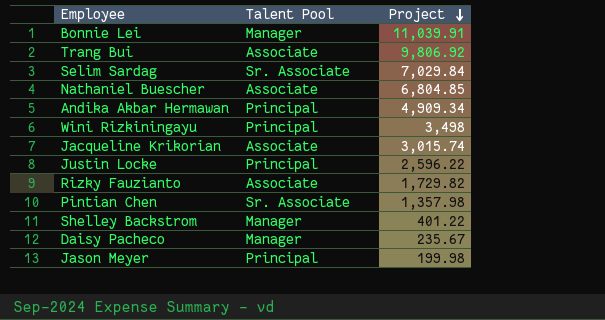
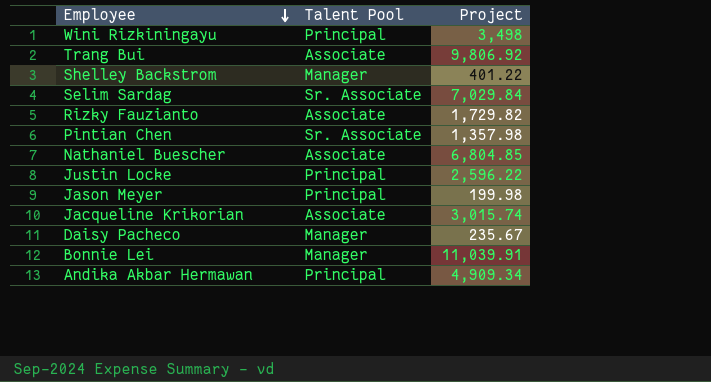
row order: Project descending -> Employee descending

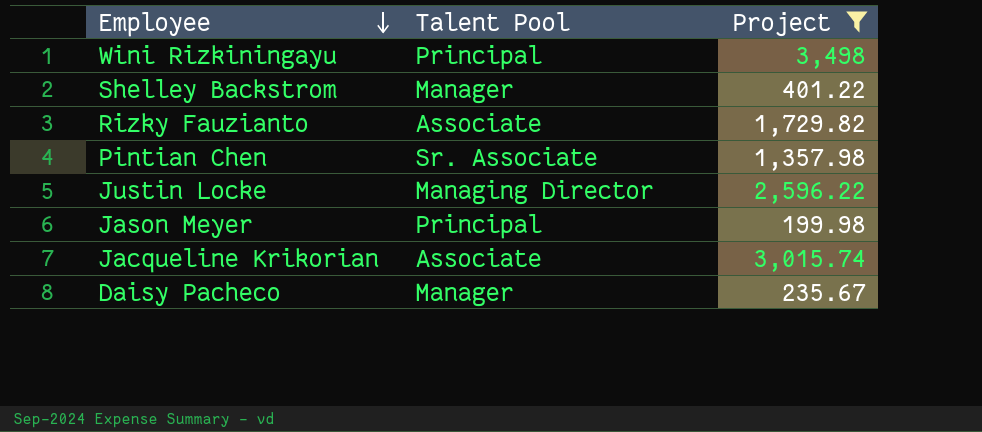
filter: none -> Project <= 3,498
Justin Locke | Talent Pool: Principal -> Managing Director

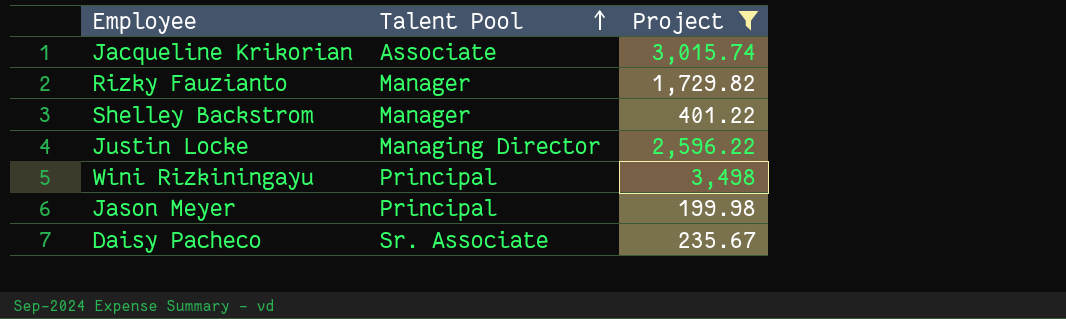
row order: Employee descending -> Talent Pool ascending
row Pintian Chen: Sr. Associate | 1,357.98 -> none
Rizky Fauzianto | Talent Pool: Associate -> Manager
Daisy Pacheco | Talent Pool: Manager -> Sr. Associate

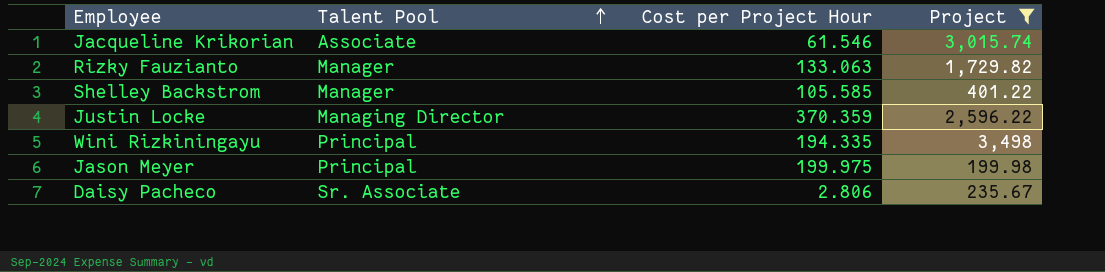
column Cost per Project Hour | position: none -> 3

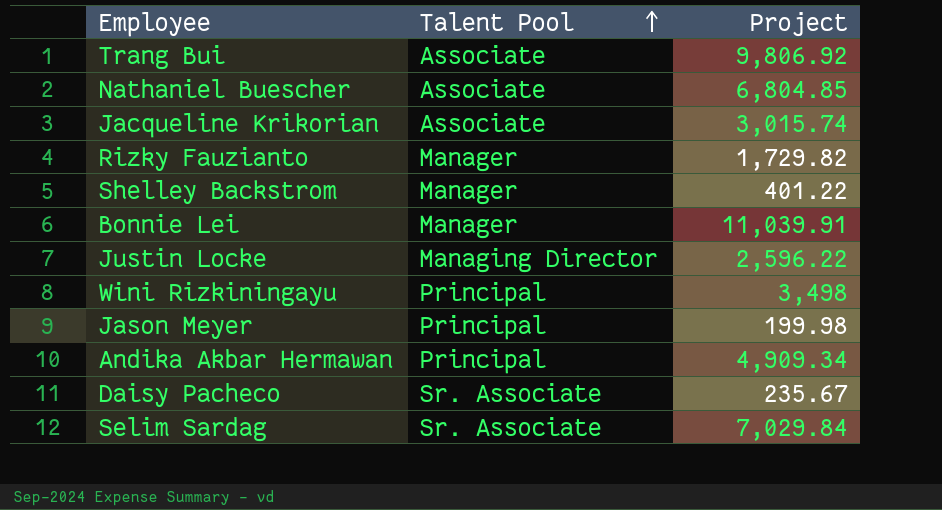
filter: Project <= 3,498 -> none
column Cost per Project Hour | position: 3 -> none

